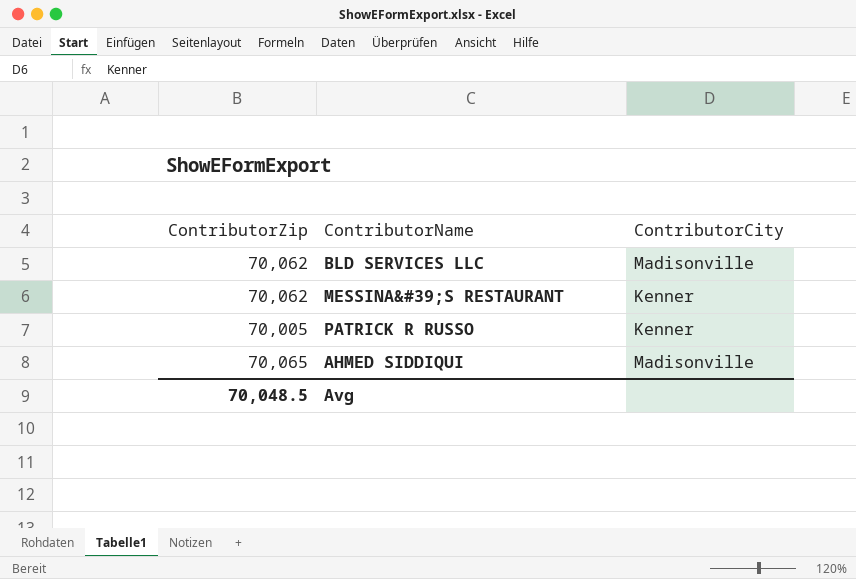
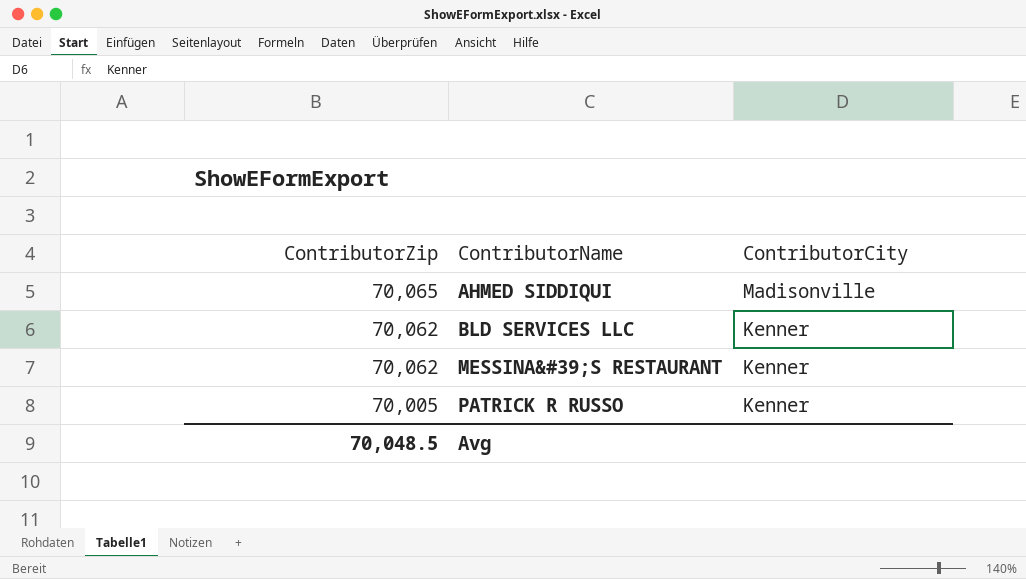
row order: none -> ContributorZip descending
BLD SERVICES LLC | ContributorCity: Madisonville -> Kenner

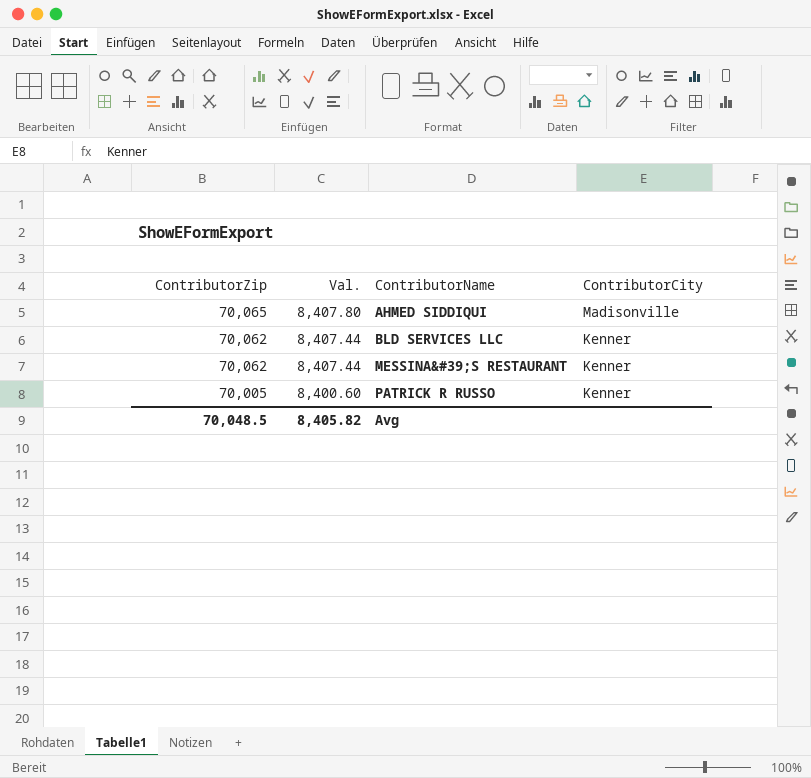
column Val. | formula: none -> [ContributorZip] * 0.12

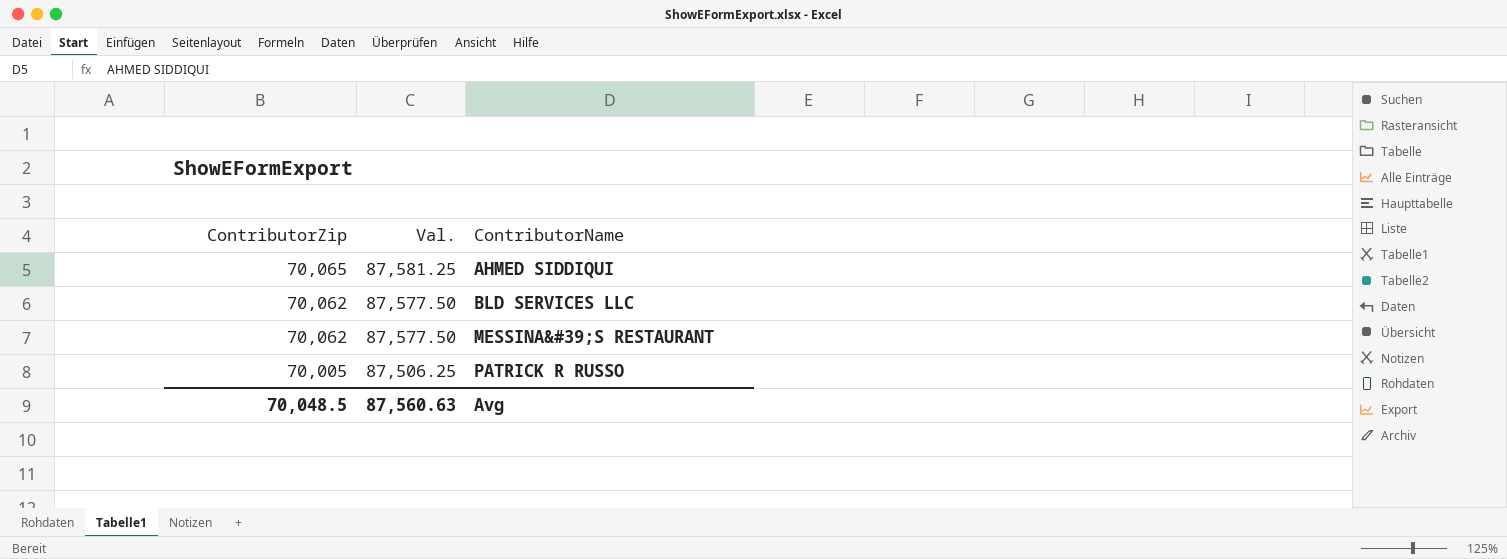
column ContributorCity | position: 4 -> none
column Val. | formula: [ContributorZip] * 0.12 -> [ContributorZip] * 1.25
Avg | Val.: 8,405.82 -> 87,560.63

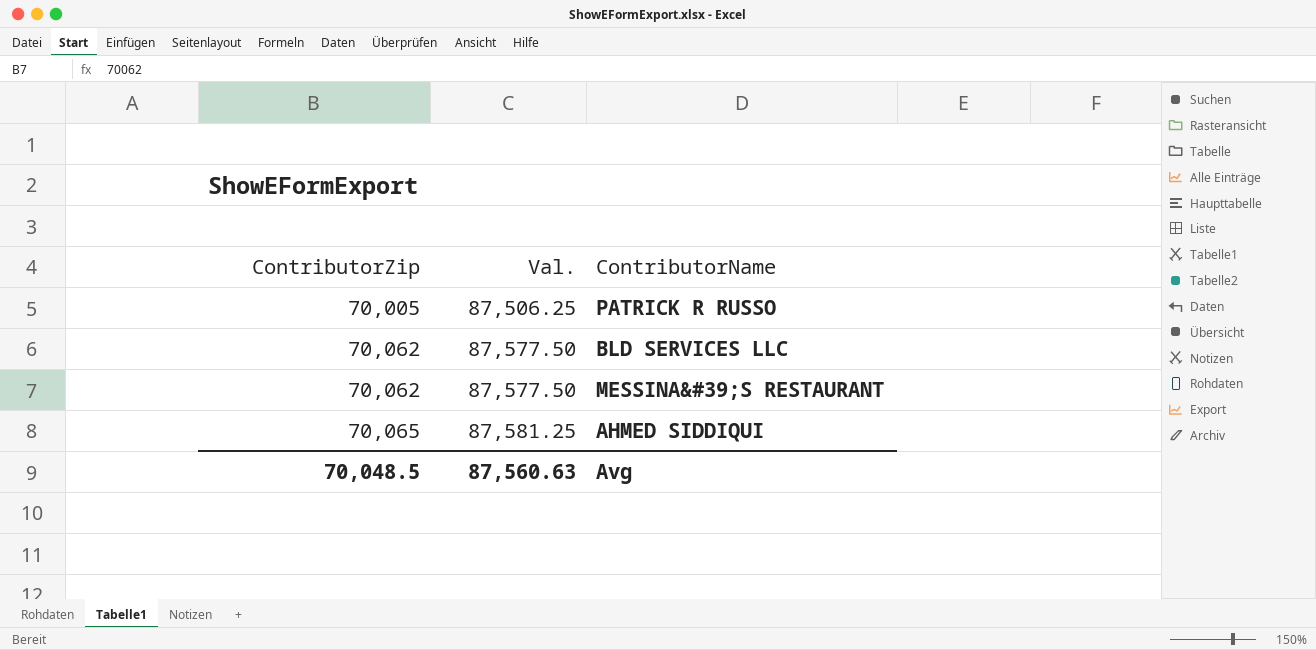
row order: ContributorZip descending -> ContributorZip ascending

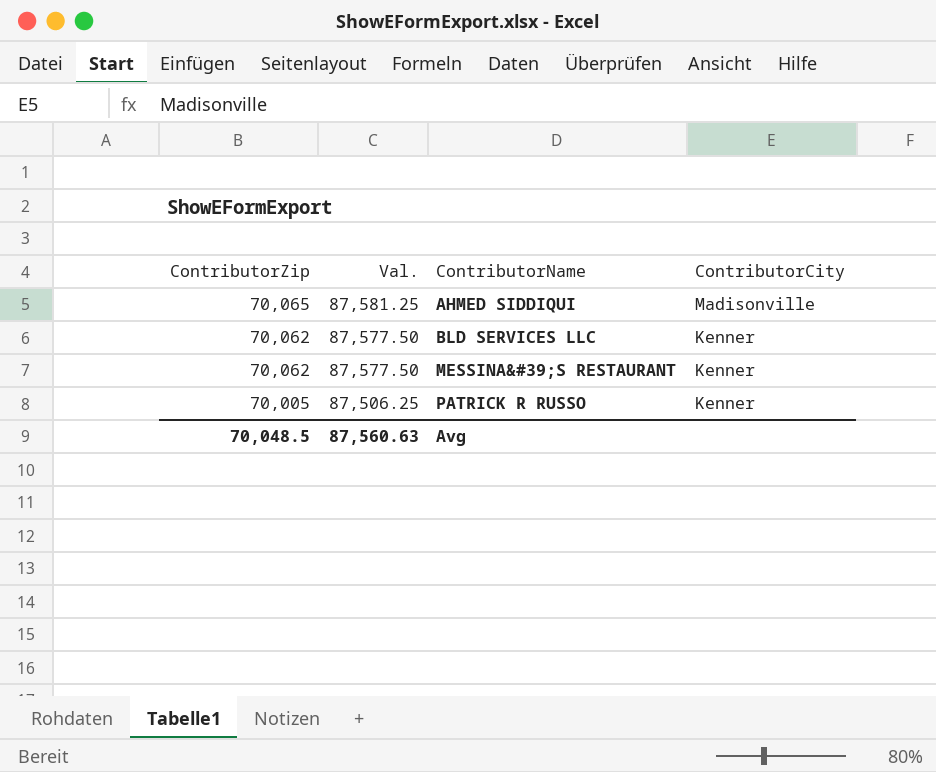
row order: ContributorZip ascending -> ContributorZip descending
column ContributorCity | position: none -> 4

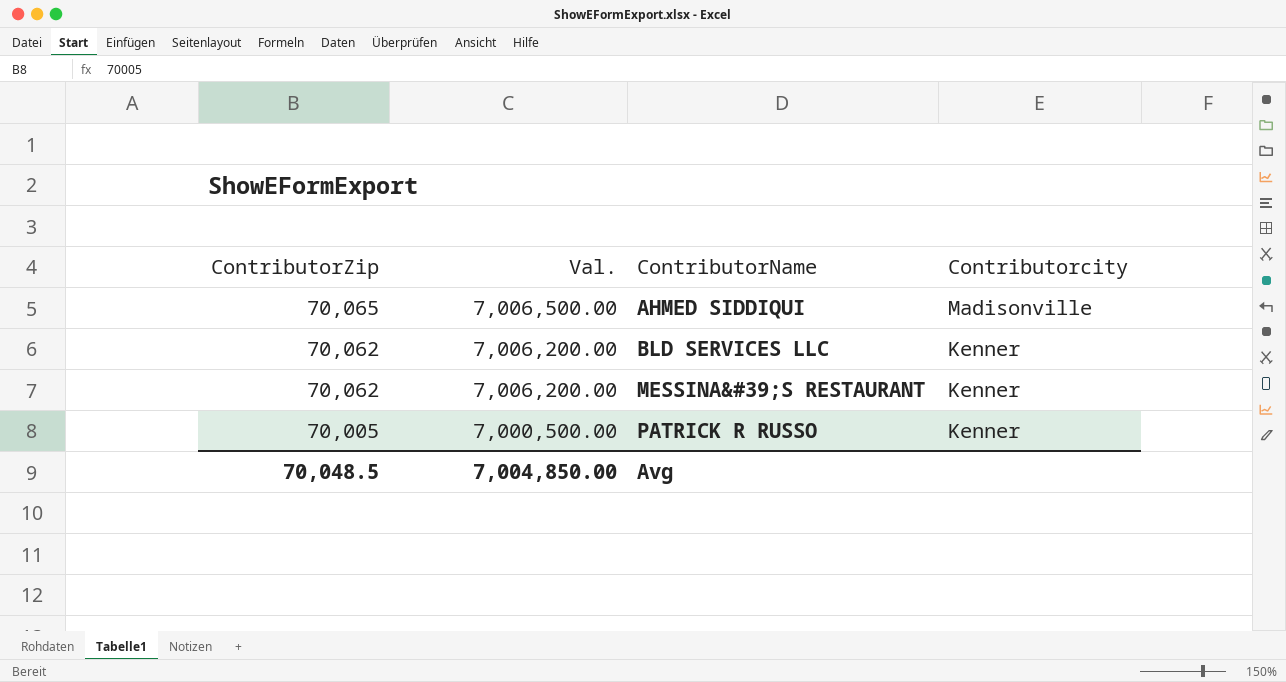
column Val. | formula: [ContributorZip] * 1.25 -> [ContributorZip] * 100
column name: ContributorCity -> Contributorcity
Avg | Val.: 87,560.63 -> 7,004,850.00

